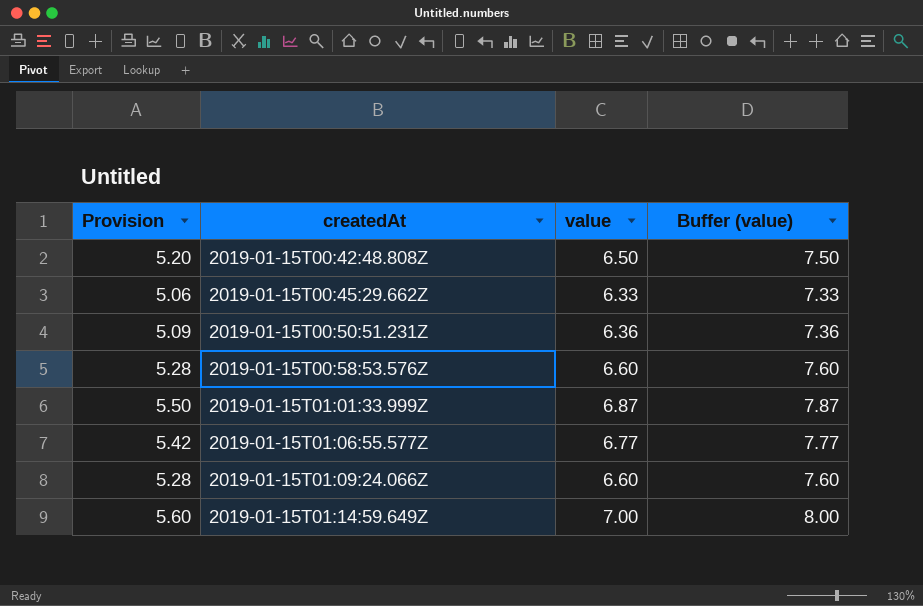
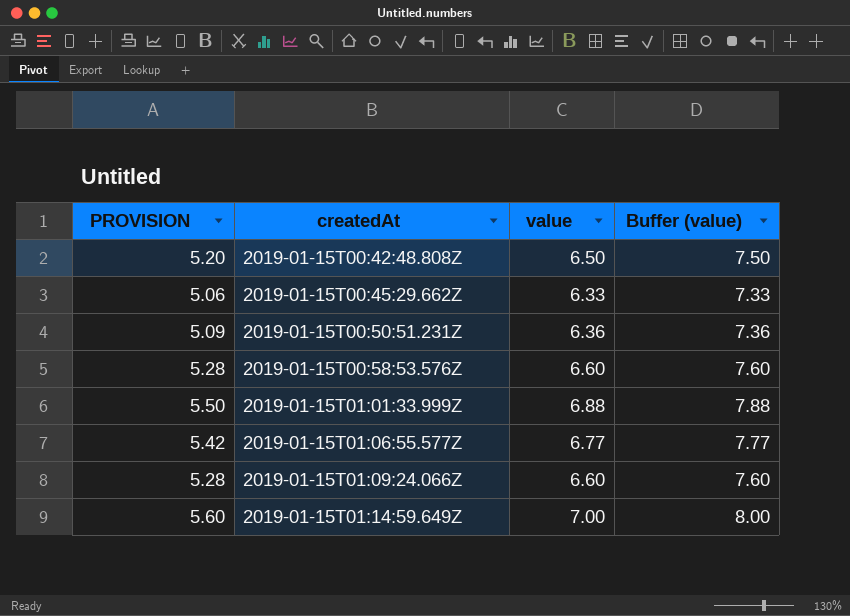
column name: Provision -> PROVISION
2019-01-15T01:01:33.999Z | value: 6.87 -> 6.88
2019-01-15T01:01:33.999Z | Buffer (value): 7.87 -> 7.88

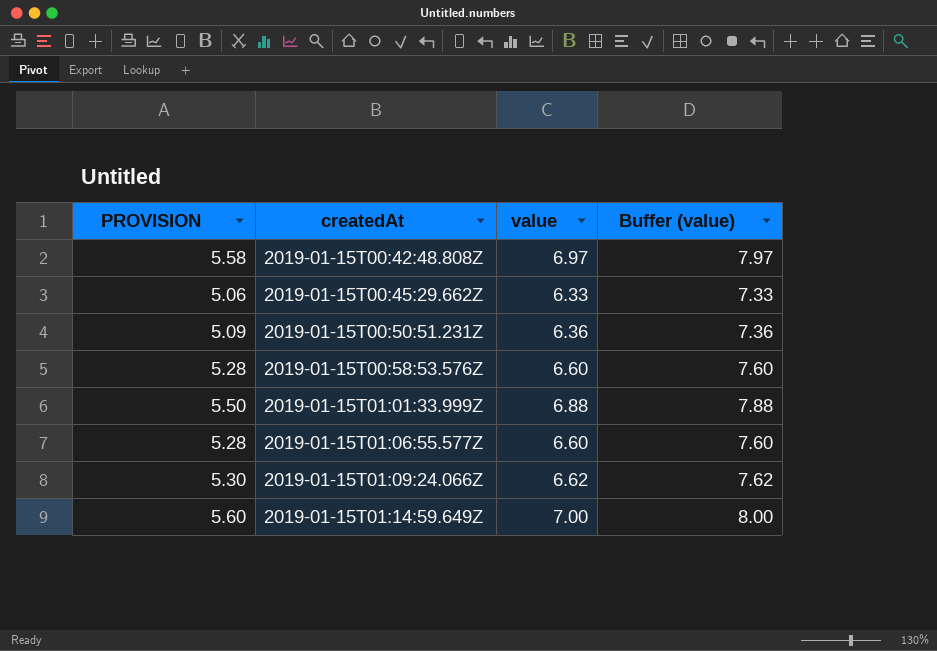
2019-01-15T00:42:48.808Z | PROVISION: 5.20 -> 5.58
2019-01-15T00:42:48.808Z | value: 6.50 -> 6.97
2019-01-15T00:42:48.808Z | Buffer (value): 7.50 -> 7.97
2019-01-15T01:06:55.577Z | PROVISION: 5.42 -> 5.28
2019-01-15T01:06:55.577Z | value: 6.77 -> 6.60
2019-01-15T01:06:55.577Z | Buffer (value): 7.77 -> 7.60
2019-01-15T01:09:24.066Z | PROVISION: 5.28 -> 5.30
2019-01-15T01:09:24.066Z | value: 6.60 -> 6.62
2019-01-15T01:09:24.066Z | Buffer (value): 7.60 -> 7.62

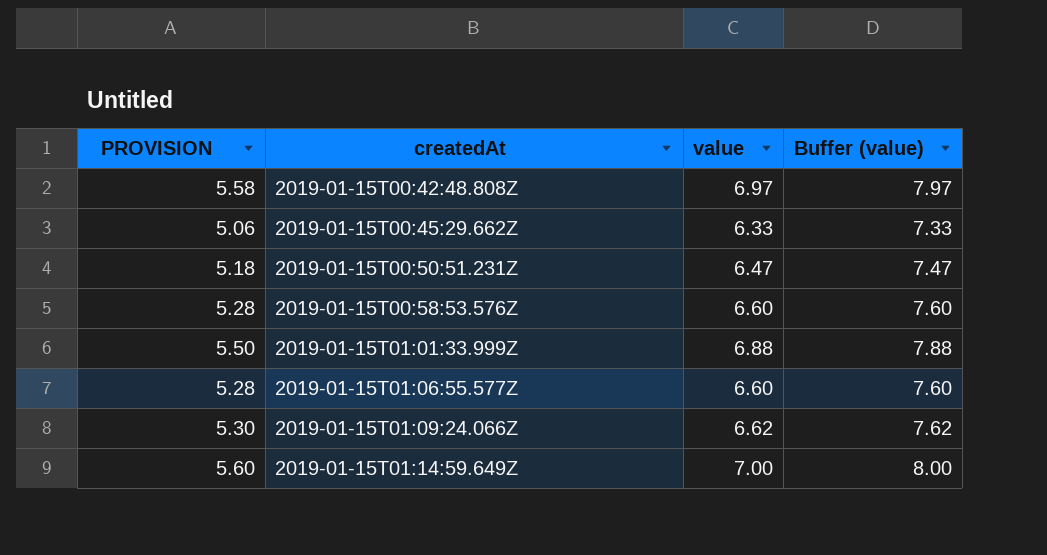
2019-01-15T00:50:51.231Z | PROVISION: 5.09 -> 5.18
2019-01-15T00:50:51.231Z | value: 6.36 -> 6.47
2019-01-15T00:50:51.231Z | Buffer (value): 7.36 -> 7.47

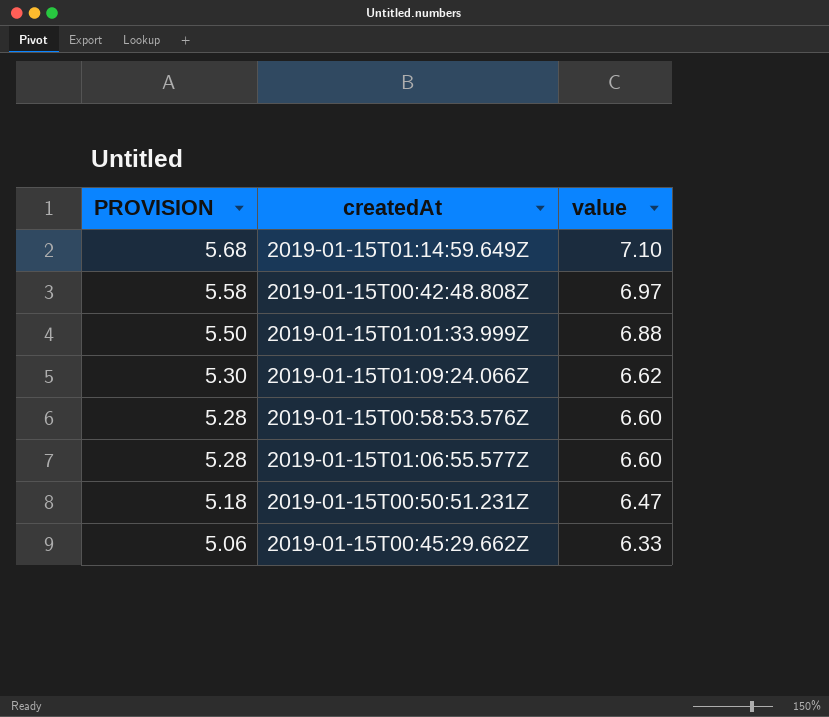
row order: createdAt ascending -> PROVISION descending
column Buffer (value) | formula: [value] + 1 -> none
2019-01-15T01:14:59.649Z | PROVISION: 5.60 -> 5.68
2019-01-15T01:14:59.649Z | value: 7.00 -> 7.10

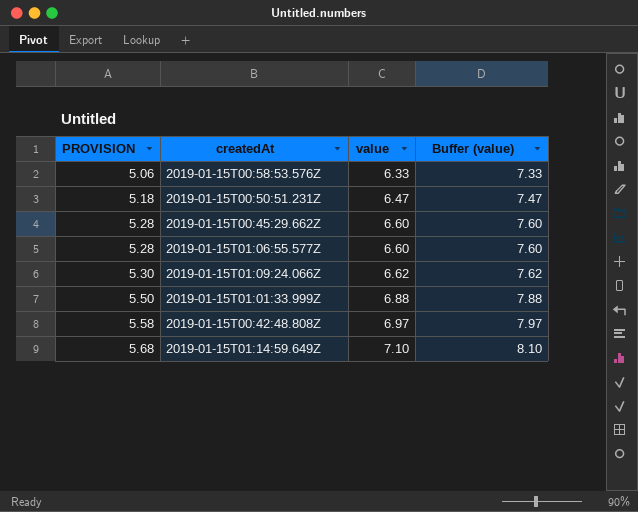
row order: PROVISION descending -> PROVISION ascending
column Buffer (value) | formula: none -> [value] + 1
2019-01-15T00:58:53.576Z | PROVISION: 5.28 -> 5.06
2019-01-15T00:58:53.576Z | value: 6.60 -> 6.33
2019-01-15T00:45:29.662Z | PROVISION: 5.06 -> 5.28
2019-01-15T00:45:29.662Z | value: 6.33 -> 6.60

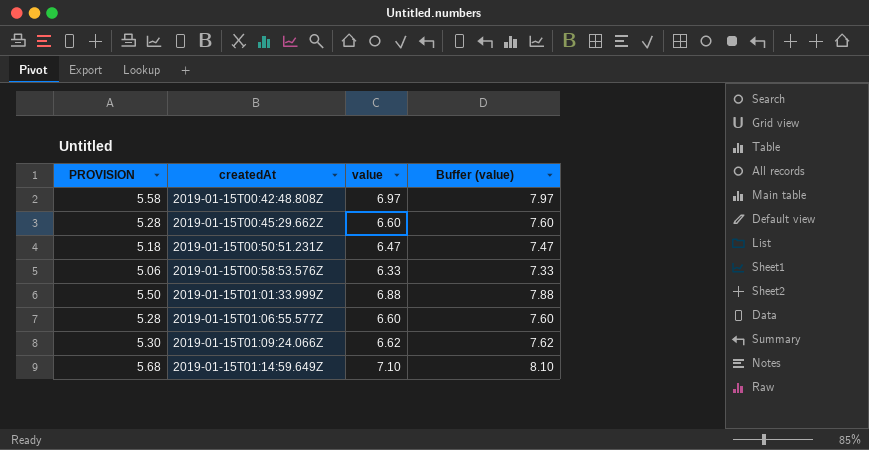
row order: PROVISION ascending -> createdAt ascending

